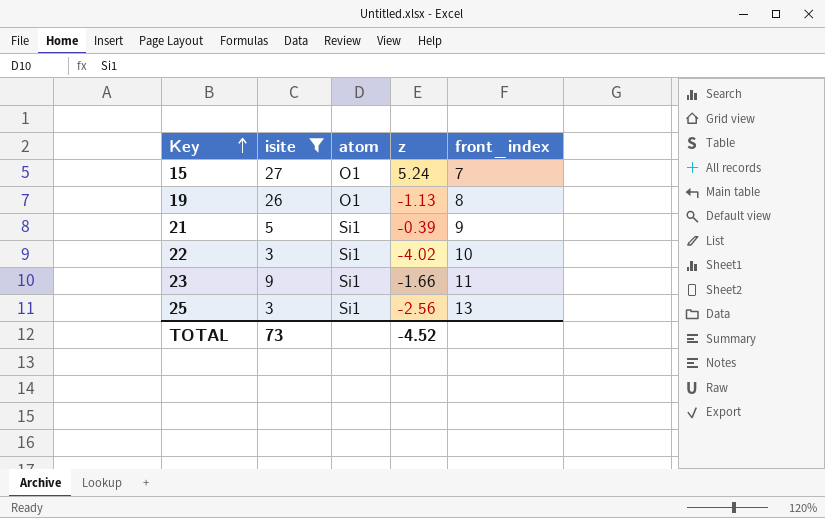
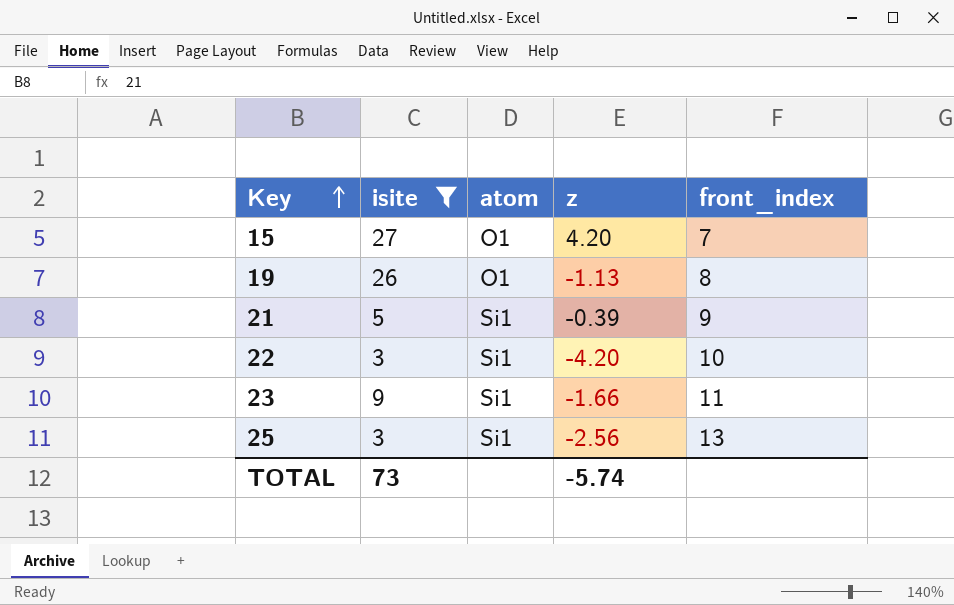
15 | z: 5.24 -> 4.20
22 | z: -4.02 -> -4.20
TOTAL | z: -4.52 -> -5.74

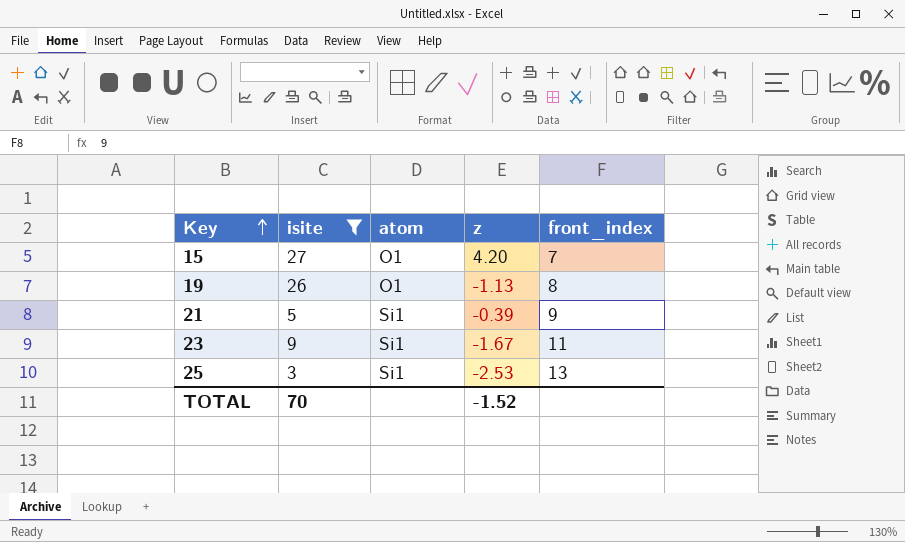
row 22: 3 | Si1 | -4.20 | 10 -> none
23 | z: -1.66 -> -1.67
25 | z: -2.56 -> -2.53
TOTAL | isite: 73 -> 70
TOTAL | z: -5.74 -> -1.52

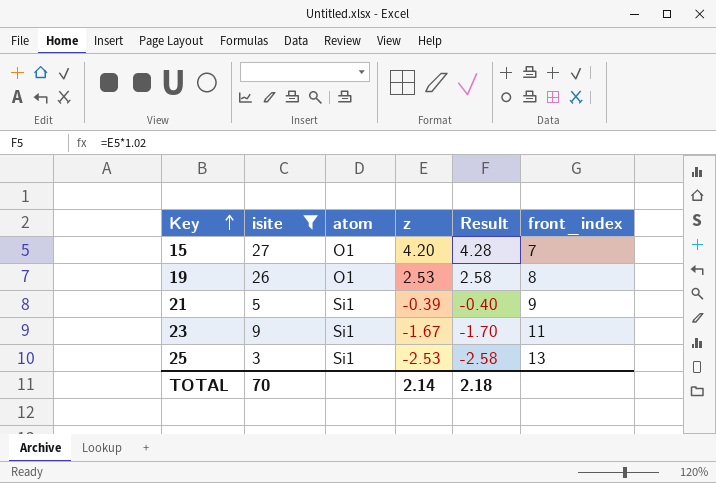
column Result | formula: none -> [z] * 1.02
19 | z: -1.13 -> 2.53
TOTAL | z: -1.52 -> 2.14

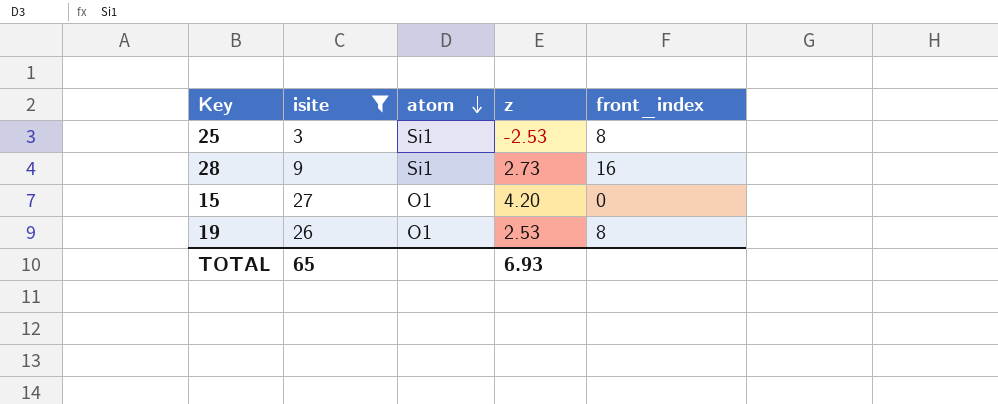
row order: Key ascending -> atom descending
column Result | formula: [z] * 1.02 -> none
row 21: 5 | Si1 | -0.39 | -0.40 | 9 -> none
row 23: 9 | Si1 | -1.67 | -1.70 | 11 -> none
25 | front_index: 13 -> 8
row 28: none -> 9 | Si1 | 2.73 | 16
15 | front_index: 7 -> 0
TOTAL | isite: 70 -> 65
TOTAL | z: 2.14 -> 6.93

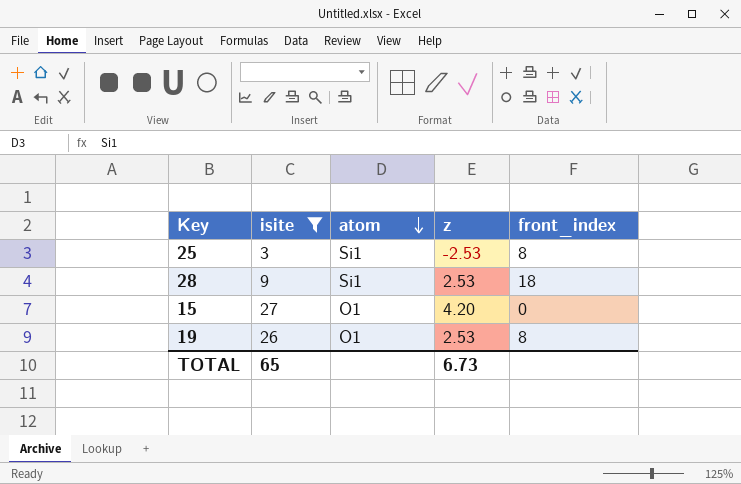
28 | z: 2.73 -> 2.53
28 | front_index: 16 -> 18
TOTAL | z: 6.93 -> 6.73

